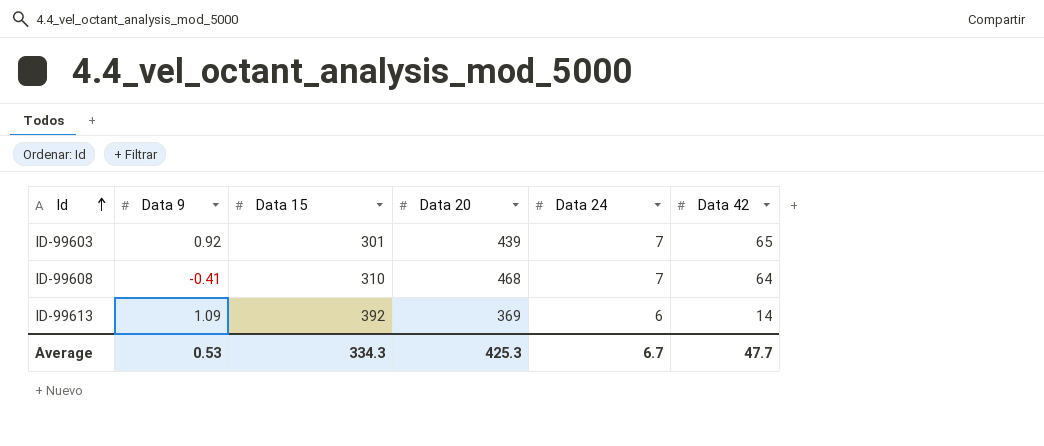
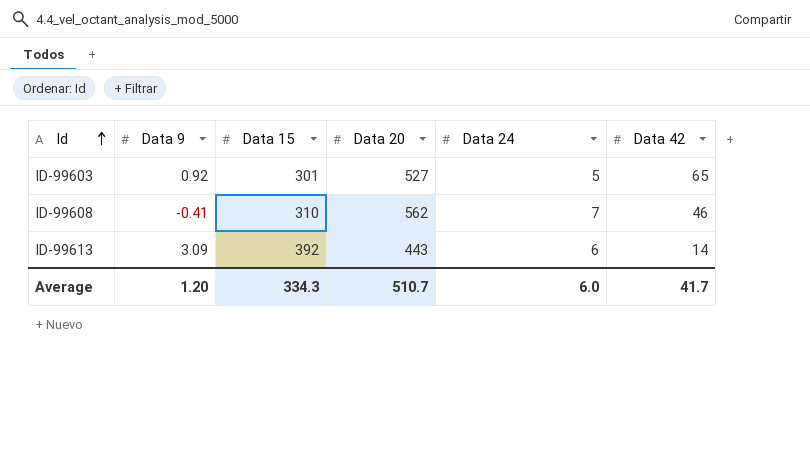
ID-99603 | Data 20: 439 -> 527
ID-99603 | Data 24: 7 -> 5
ID-99608 | Data 20: 468 -> 562
ID-99608 | Data 42: 64 -> 46
ID-99613 | Data 9: 1.09 -> 3.09
ID-99613 | Data 20: 369 -> 443
Average | Data 9: 0.53 -> 1.20
Average | Data 20: 425.3 -> 510.7
Average | Data 24: 6.7 -> 6.0
Average | Data 42: 47.7 -> 41.7

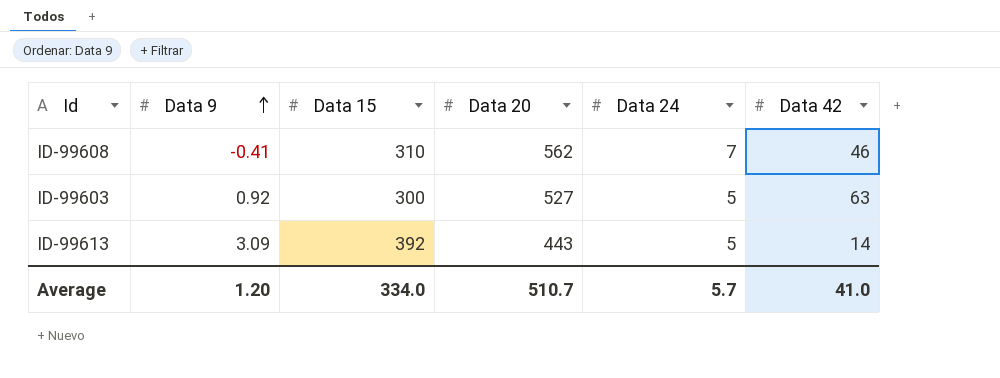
row order: Id ascending -> Data 9 ascending
ID-99603 | Data 15: 301 -> 300
ID-99603 | Data 42: 65 -> 63
ID-99613 | Data 24: 6 -> 5
Average | Data 15: 334.3 -> 334.0
Average | Data 24: 6.0 -> 5.7
Average | Data 42: 41.7 -> 41.0

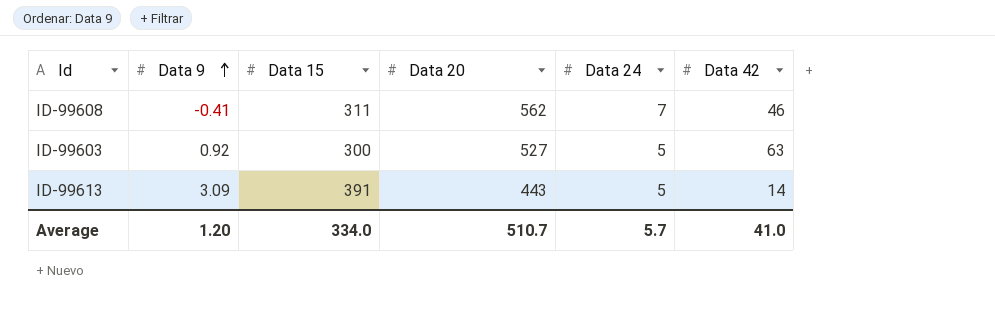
ID-99608 | Data 15: 310 -> 311
ID-99613 | Data 15: 392 -> 391

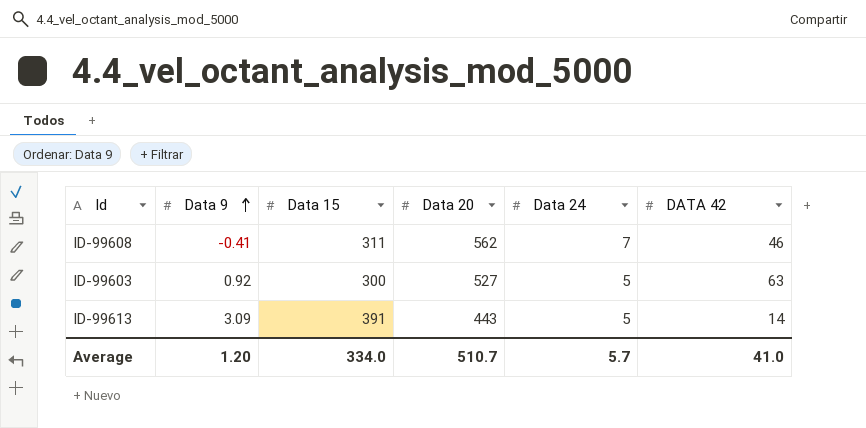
column name: Data 42 -> DATA 42

